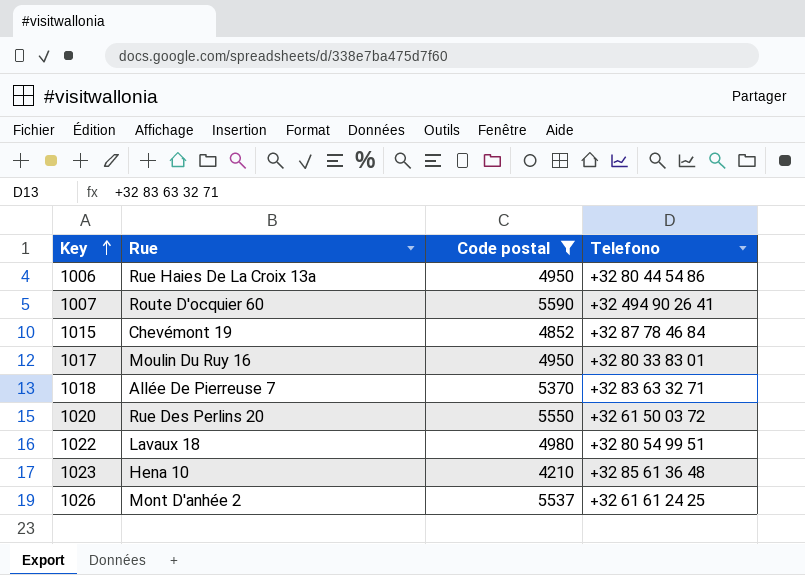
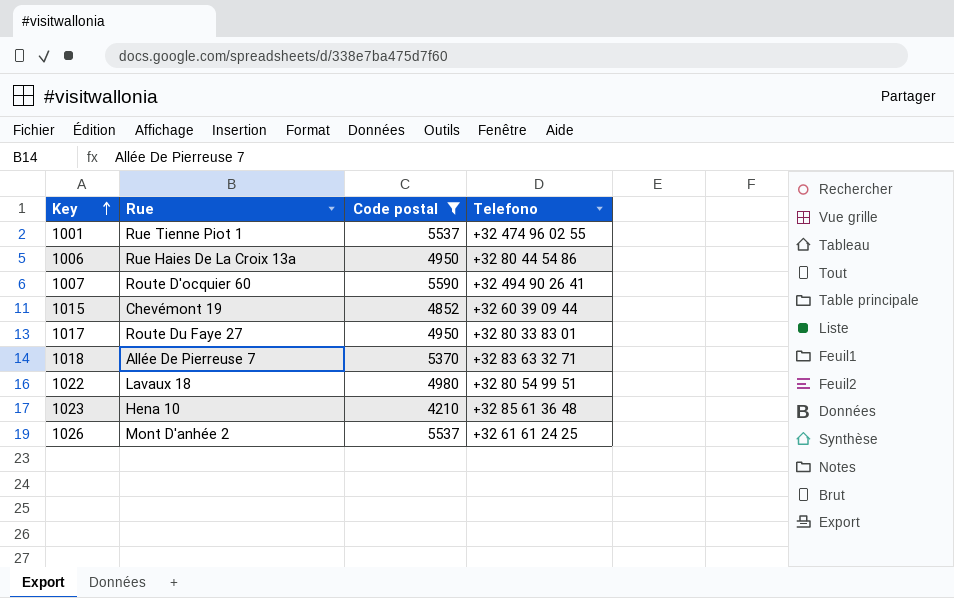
row 1020: Rue Des Perlins 20 | 5550 | +32 61 50 03 72 -> none
row 1001: none -> Rue Tienne Piot 1 | 5537 | +32 474 96 02 55
1015 | Telefono: +32 87 78 46 84 -> +32 60 39 09 44
1017 | Rue: Moulin Du Ruy 16 -> Route Du Faye 27

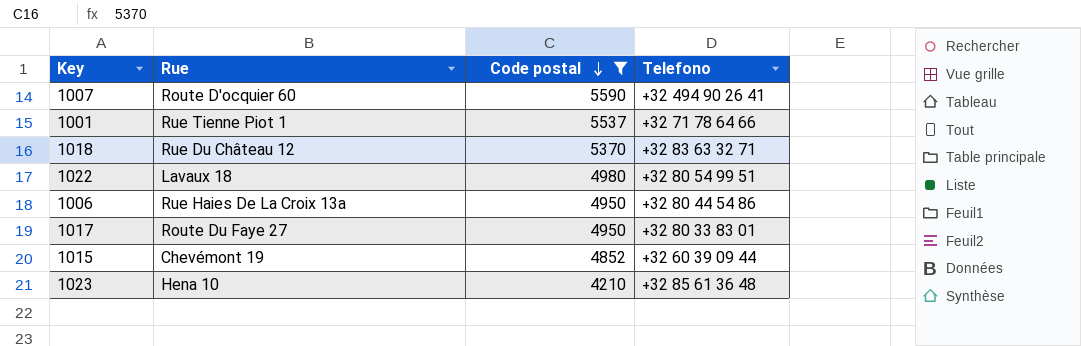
row order: Key ascending -> Code postal descending
row 1026: Mont D'anhée 2 | 5537 | +32 61 61 24 25 -> none
1001 | Telefono: +32 474 96 02 55 -> +32 71 78 64 66
1018 | Rue: Allée De Pierreuse 7 -> Rue Du Château 12

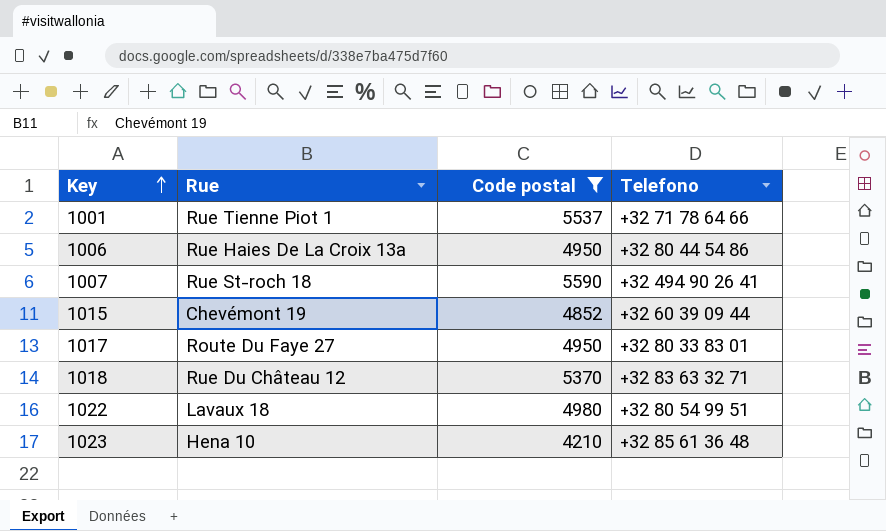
row order: Code postal descending -> Key ascending
1007 | Rue: Route D'ocquier 60 -> Rue St-roch 18

